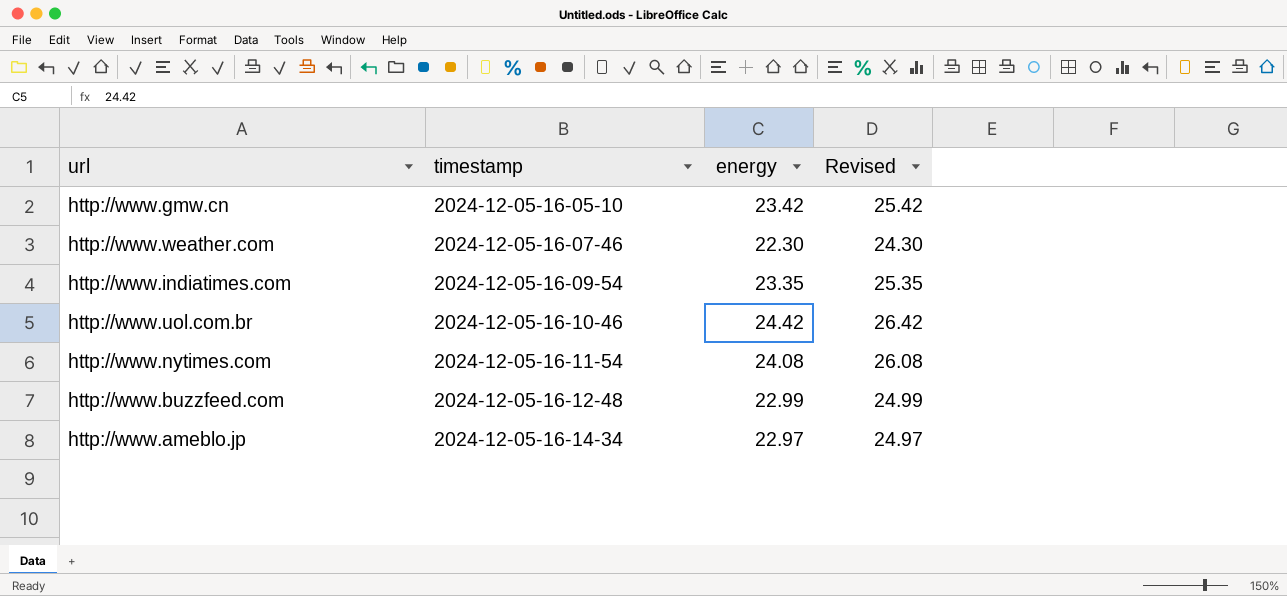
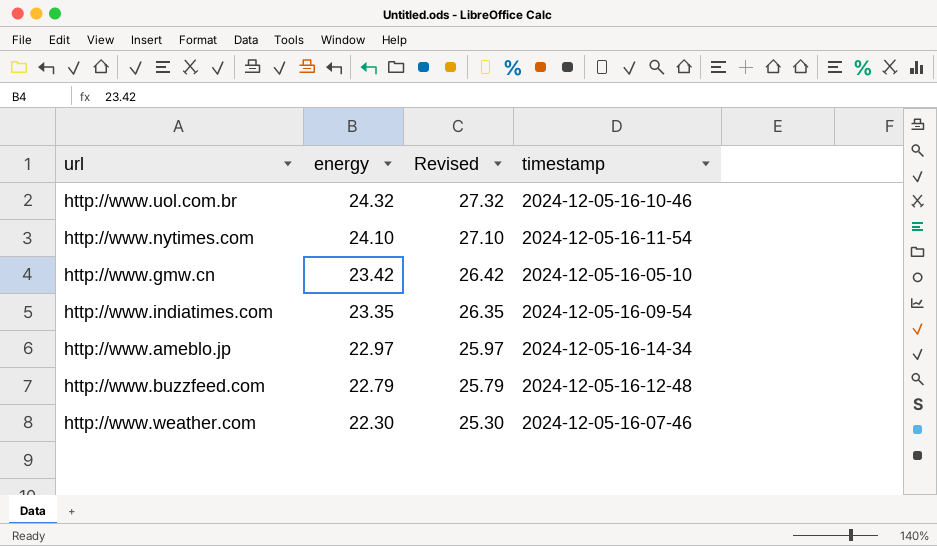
row order: timestamp ascending -> energy descending
column Revised | formula: [energy] + 2 -> [energy] + 3
column timestamp | position: 2 -> 4
http://www.uol.com.br | energy: 24.42 -> 24.32
http://www.nytimes.com | energy: 24.08 -> 24.10
http://www.buzzfeed.com | energy: 22.99 -> 22.79

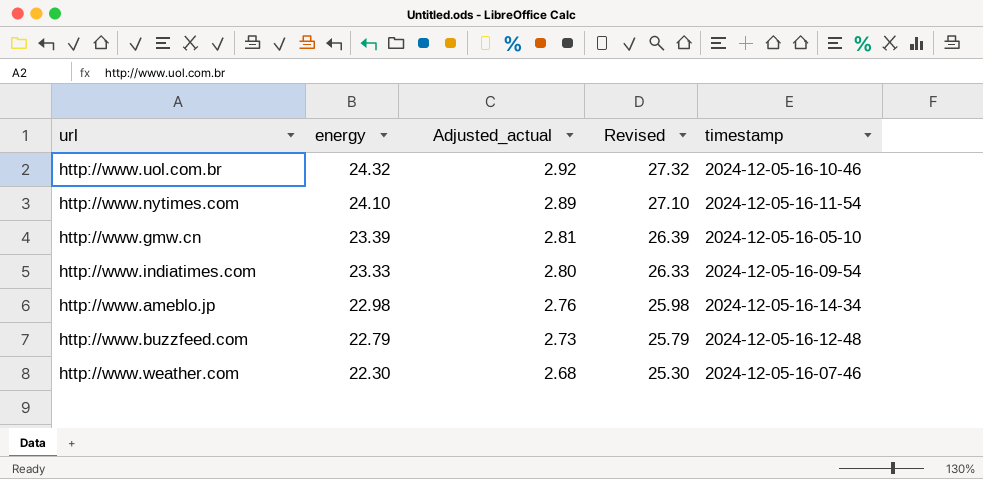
column Adjusted_actual | formula: none -> [energy] * 0.12
http://www.gmw.cn | energy: 23.42 -> 23.39
http://www.gmw.cn | Revised: 26.42 -> 26.39
http://www.indiatimes.com | energy: 23.35 -> 23.33
http://www.indiatimes.com | Revised: 26.35 -> 26.33
http://www.ameblo.jp | energy: 22.97 -> 22.98
http://www.ameblo.jp | Revised: 25.97 -> 25.98

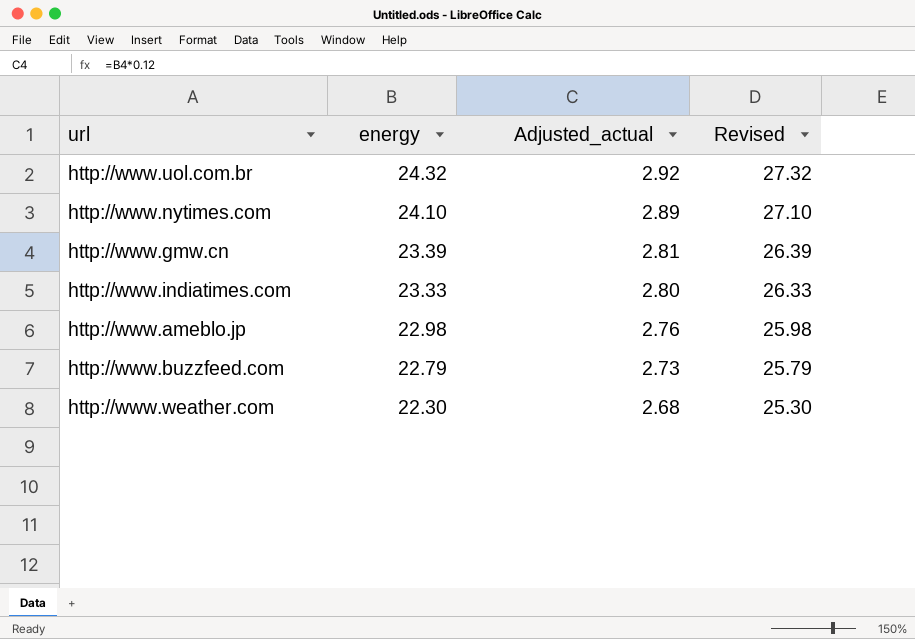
column timestamp | position: 5 -> none

